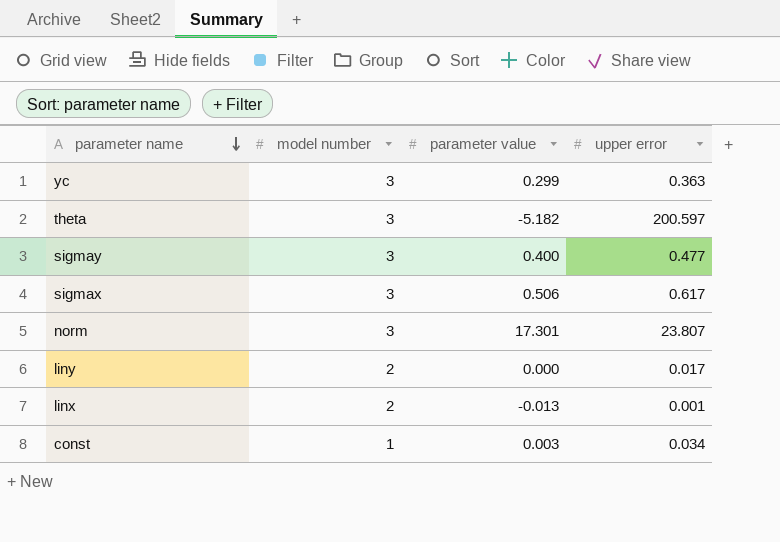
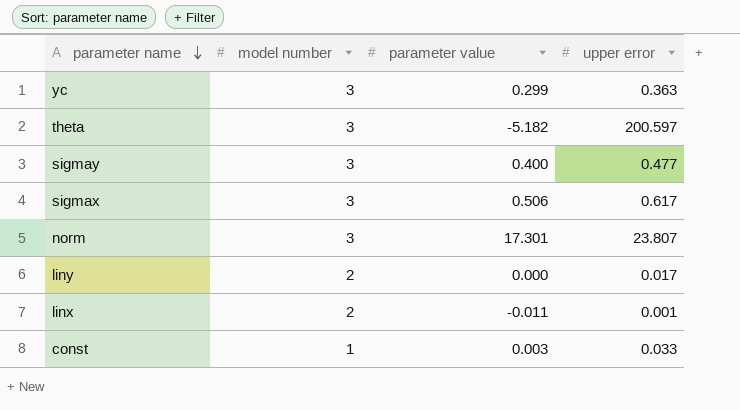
linx | parameter value: -0.013 -> -0.011
const | upper error: 0.034 -> 0.033

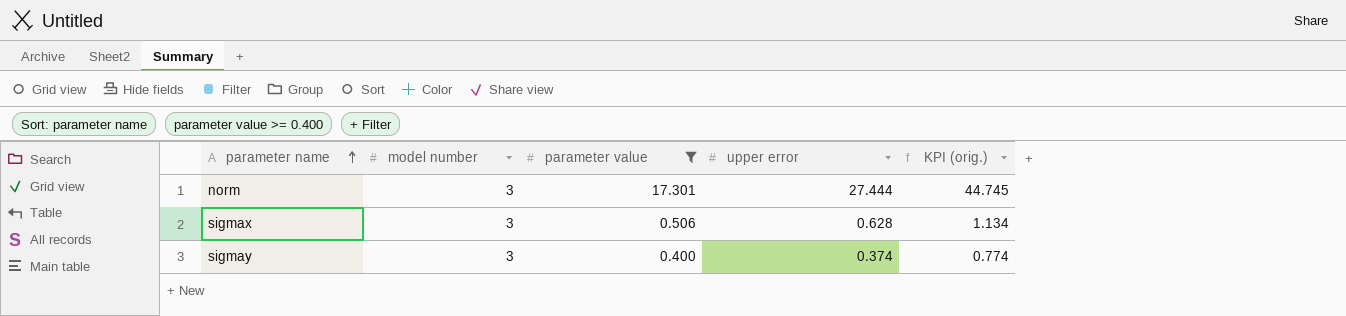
filter: none -> parameter value >= 0.400
row order: parameter name descending -> parameter name ascending
column KPI (orig.) | formula: none -> [parameter value] + [upper error]
norm | upper error: 23.807 -> 27.444
sigmax | upper error: 0.617 -> 0.628
sigmay | upper error: 0.477 -> 0.374

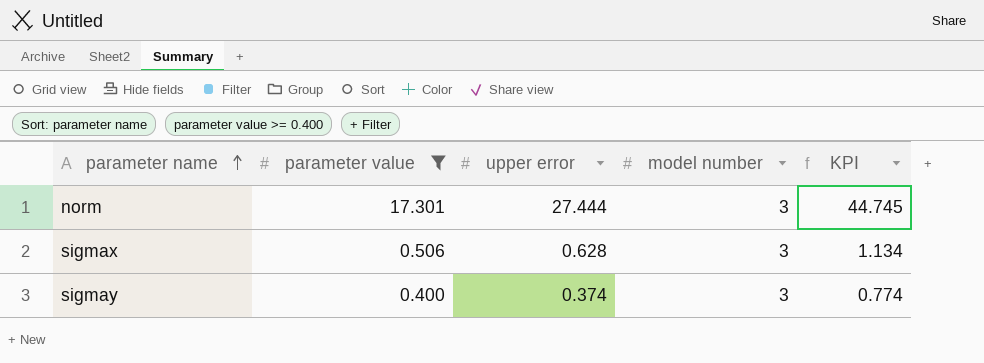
column model number | position: 2 -> 4
column name: KPI (orig.) -> KPI

